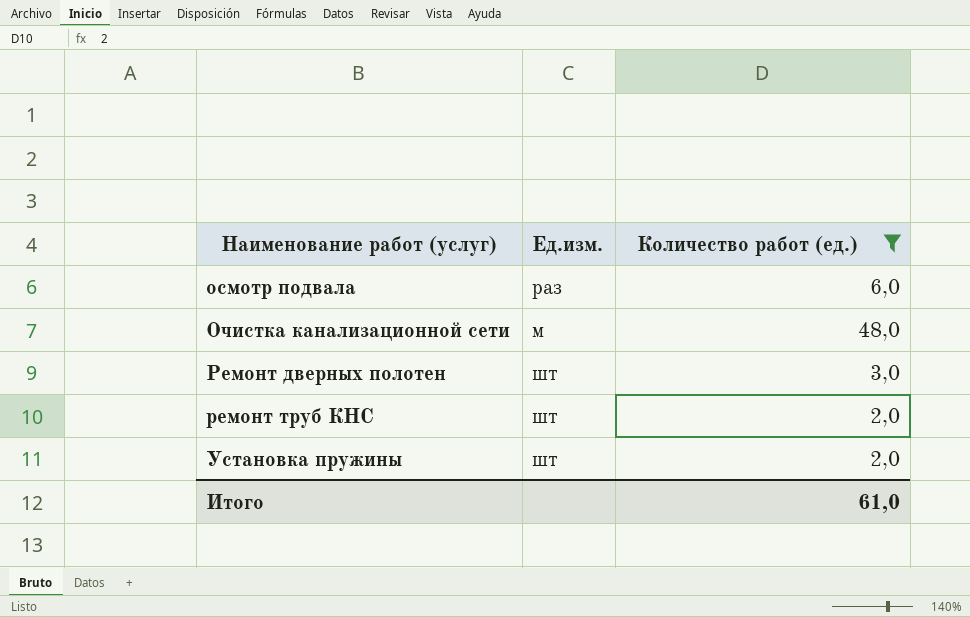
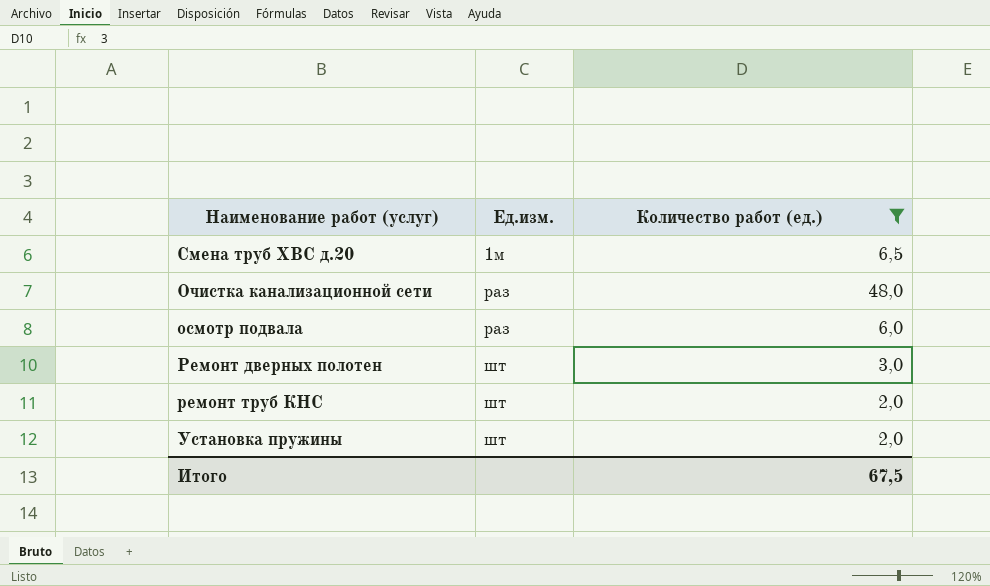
row order: Наименование работ (услуг) ascending -> Ед.изм. ascending
row Смена труб ХВС д.20: none -> 1м | 6,5
Очистка канализационной сети | Ед.изм.: м -> раз
Итого | Количество работ (ед.): 61,0 -> 67,5

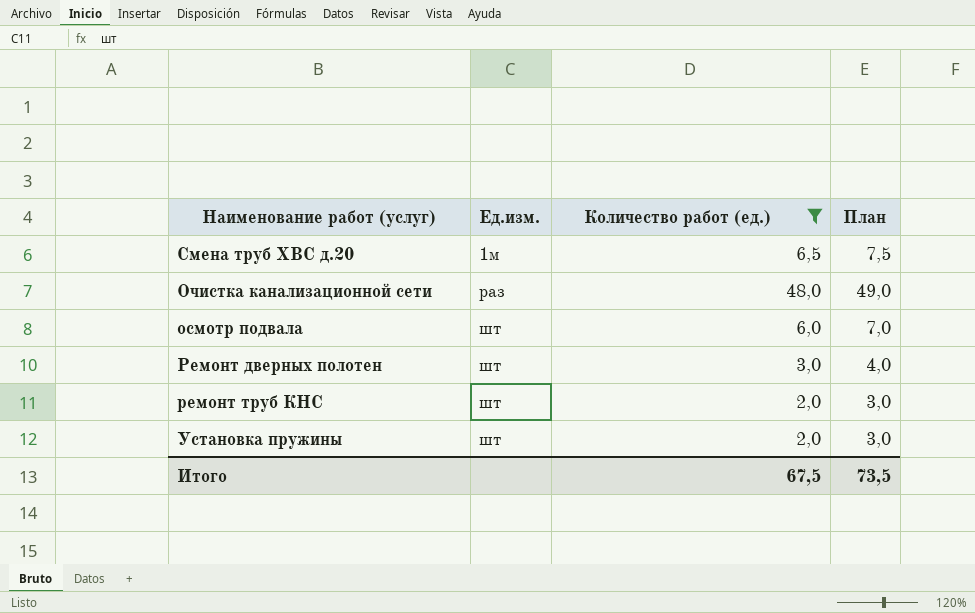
column План | formula: none -> [Количество работ (ед.)] + 1
осмотр подвала | Ед.изм.: раз -> шт

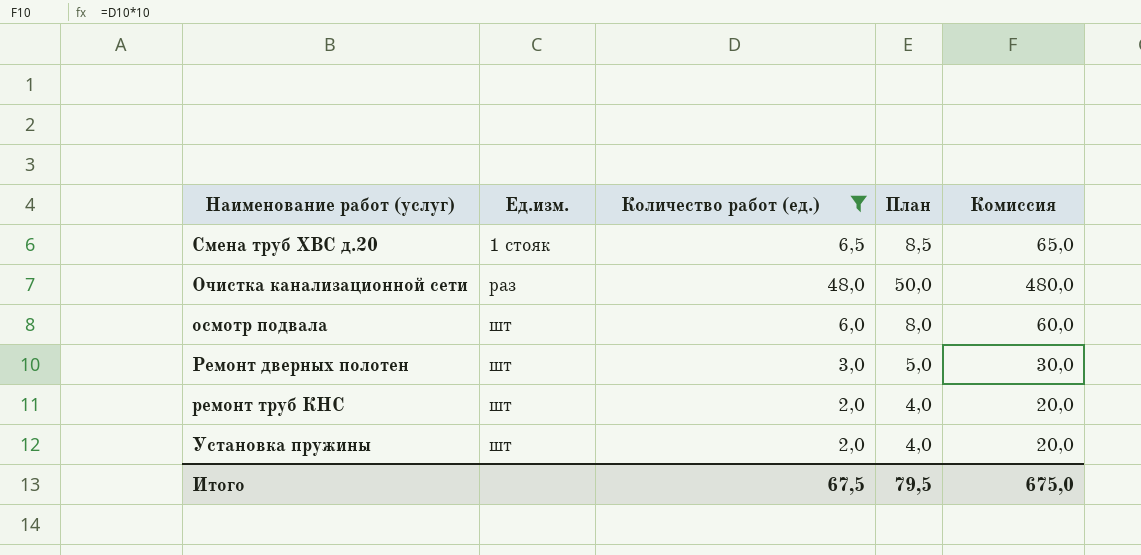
column План | formula: [Количество работ (ед.)] + 1 -> [Количество работ (ед.)] + 2
column Комиссия | formula: none -> [Количество работ (ед.)] * 10
Смена труб ХВС д.20 | Ед.изм.: 1м -> 1 стояк
Итого | План: 73,5 -> 79,5

